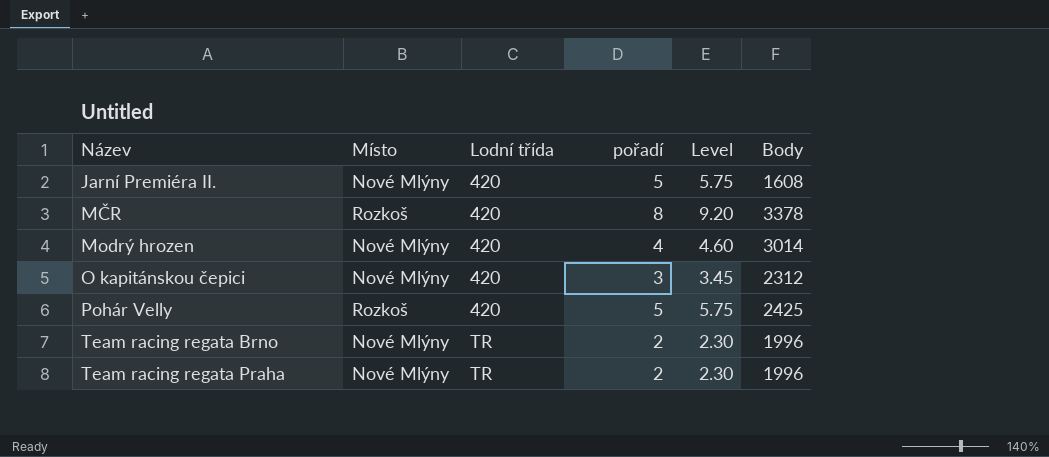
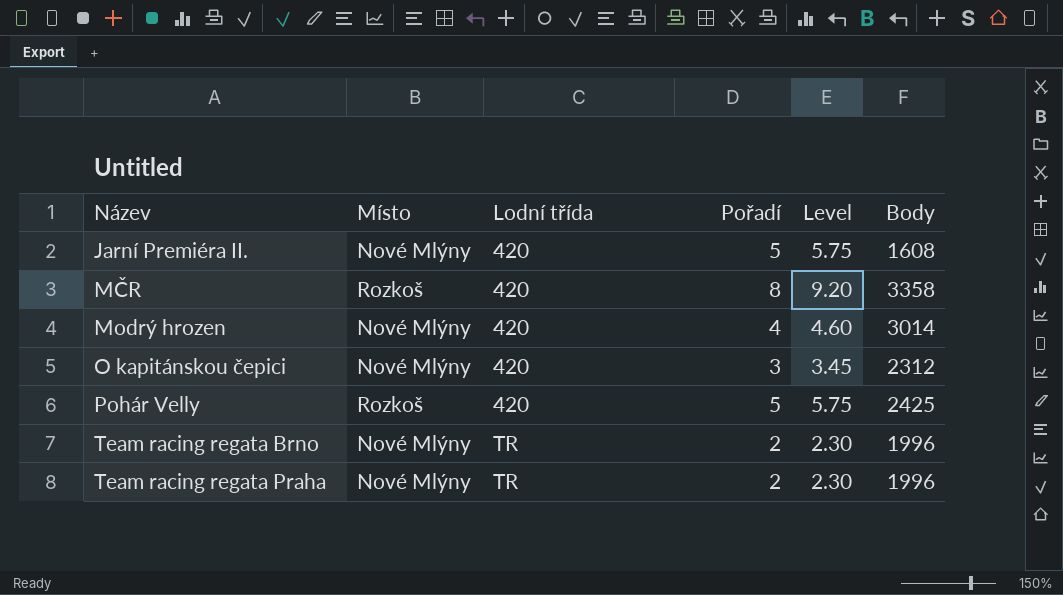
column name: pořadí -> Pořadí
MČR | Body: 3378 -> 3358

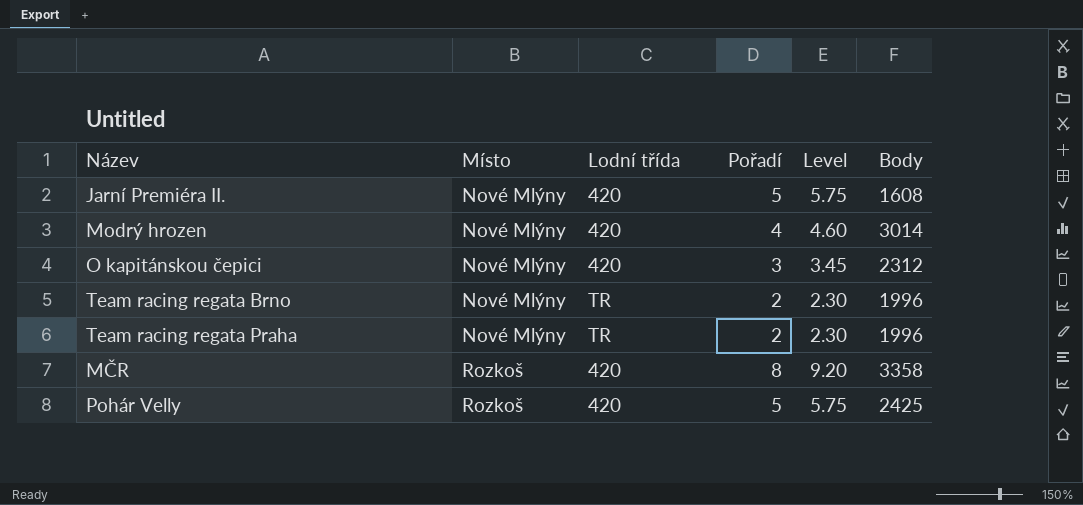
row order: Název ascending -> Místo ascending

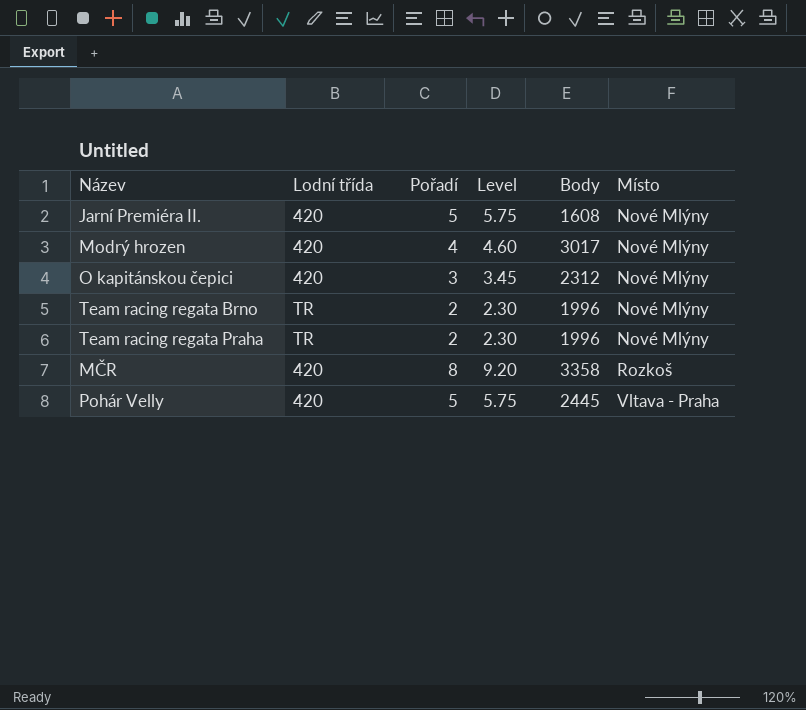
column Místo | position: 2 -> 6
Modrý hrozen | Body: 3014 -> 3017
Pohár Velly | Body: 2425 -> 2445
Pohár Velly | Místo: Rozkoš -> Vltava - Praha

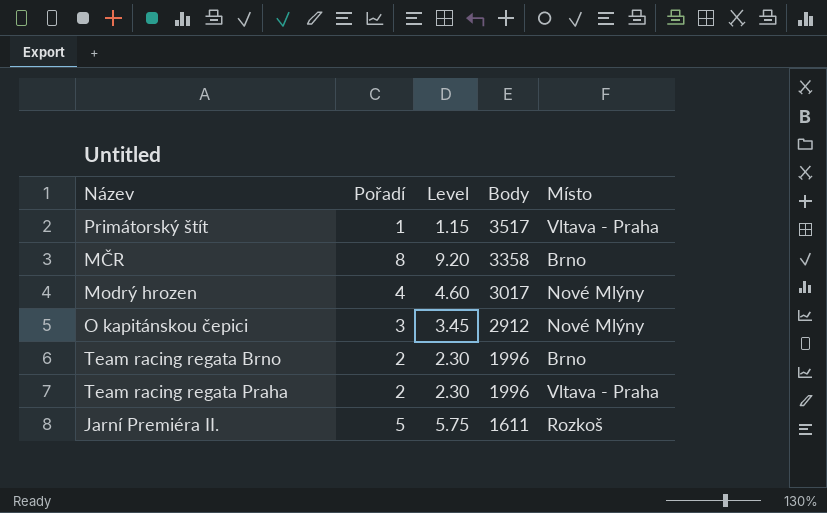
row order: Místo ascending -> Body descending
column Lodní třída | position: 2 -> none
row Pohár Velly: 420 | 5 | 5.75 | 2445 | Vltava - Praha -> none
row Primátorský štít: none -> 1 | 1.15 | 3517 | Vltava - Praha
MČR | Místo: Rozkoš -> Brno
O kapitánskou čepici | Body: 2312 -> 2912
Team racing regata Brno | Místo: Nové Mlýny -> Brno
Team racing regata Praha | Místo: Nové Mlýny -> Vltava - Praha
Jarní Premiéra II. | Body: 1608 -> 1611
Jarní Premiéra II. | Místo: Nové Mlýny -> Rozkoš

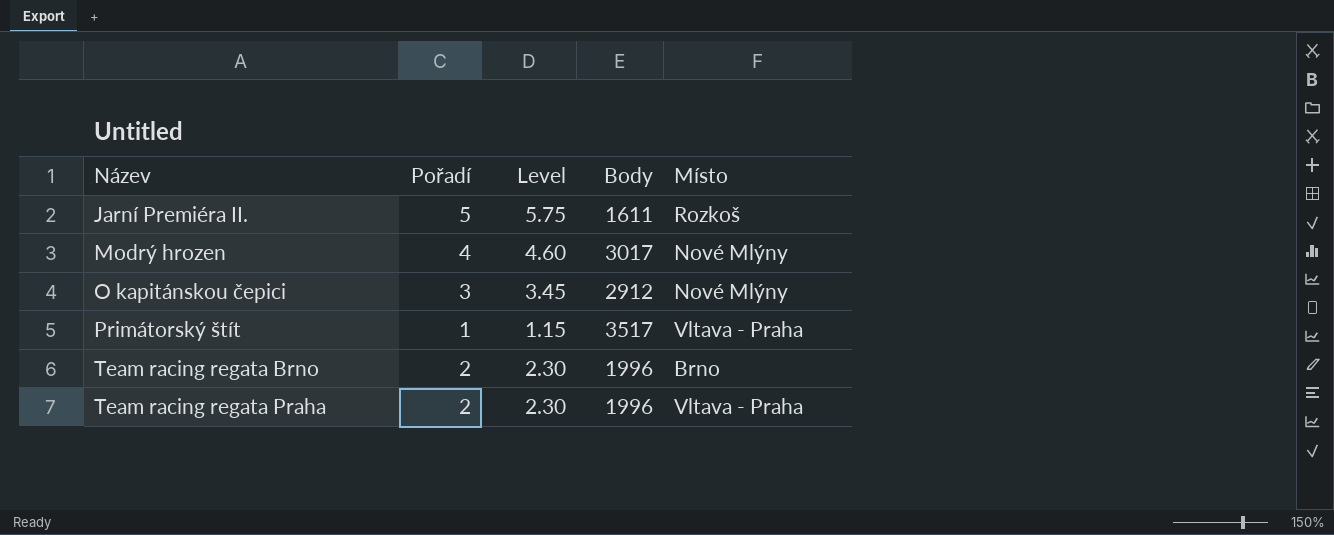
row order: Body descending -> Název ascending
row MČR: 8 | 9.20 | 3358 | Brno -> none

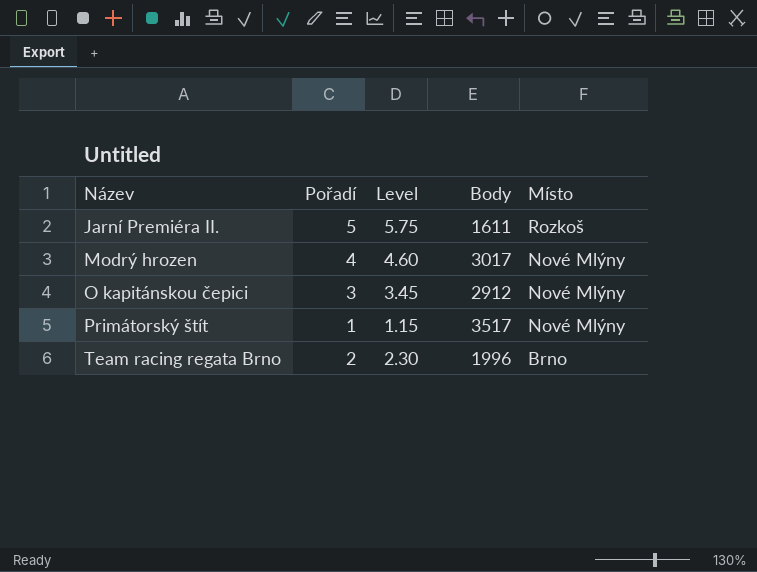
row Team racing regata Praha: 2 | 2.30 | 1996 | Vltava - Praha -> none
Primátorský štít | Místo: Vltava - Praha -> Nové Mlýny

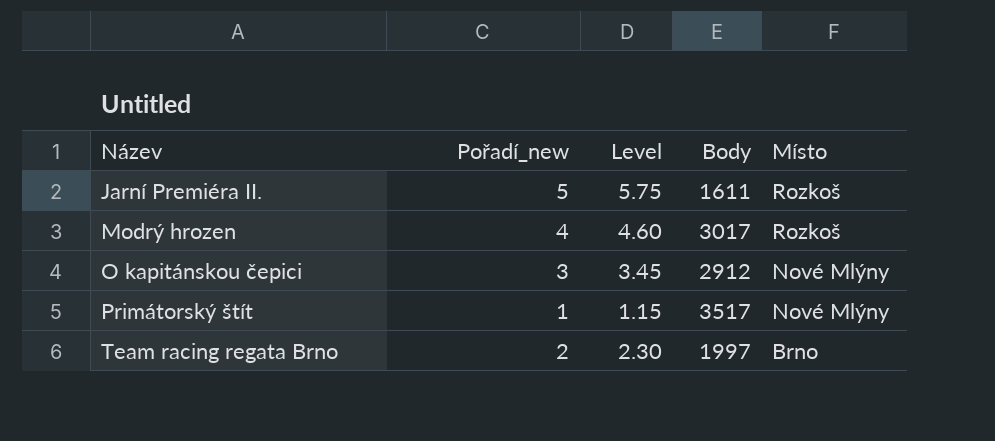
column name: Pořadí -> Pořadí_new
Modrý hrozen | Místo: Nové Mlýny -> Rozkoš
Team racing regata Brno | Body: 1996 -> 1997

